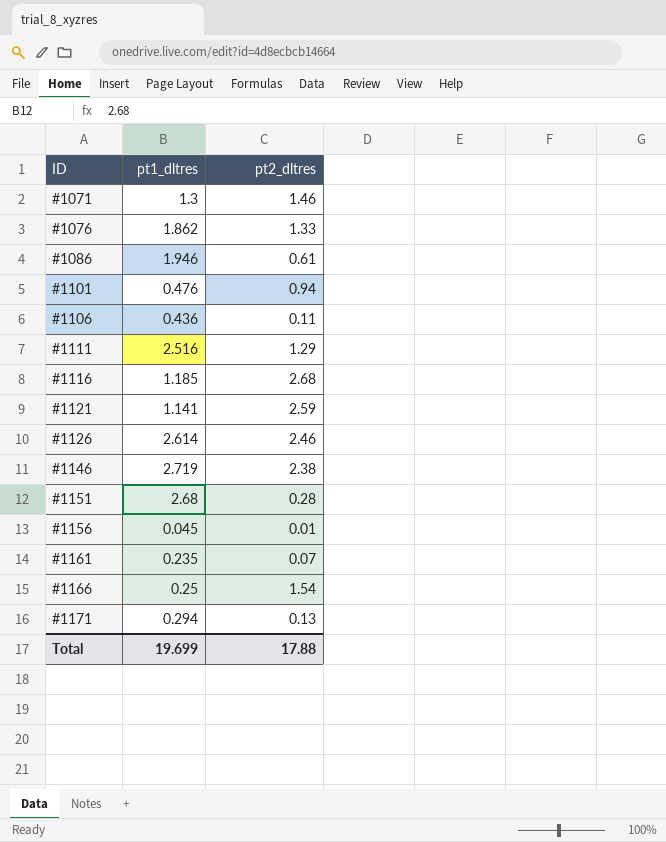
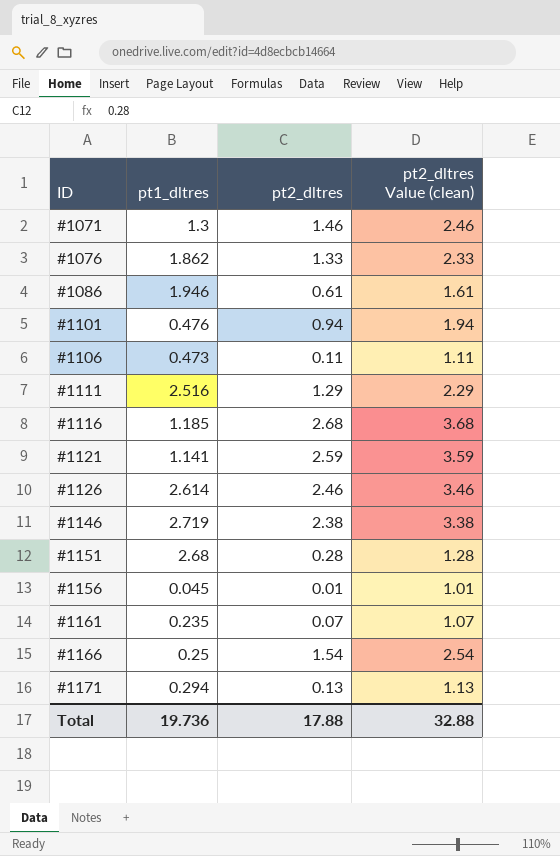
column pt2_dltres Value (clean) | formula: none -> [pt2_dltres] + 1
#1106 | pt1_dltres: 0.436 -> 0.473
Total | pt1_dltres: 19.699 -> 19.736

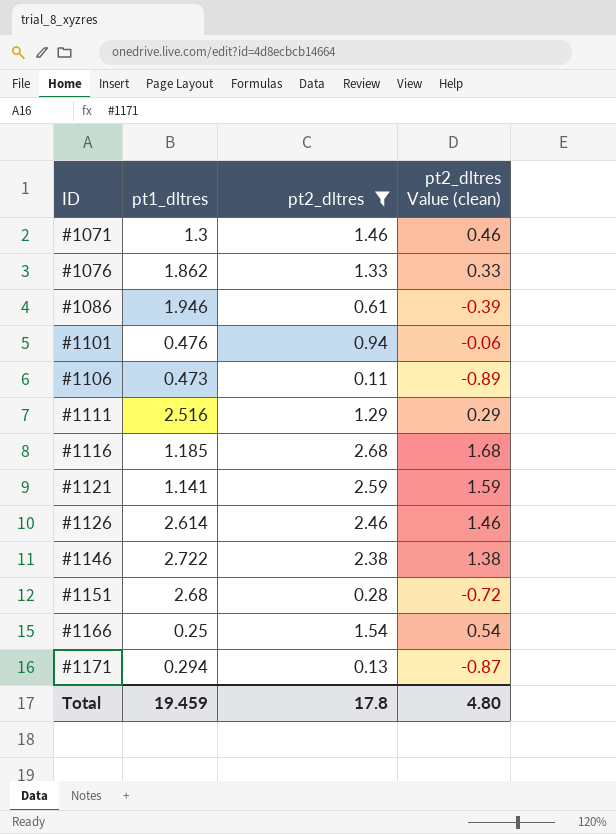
filter: none -> pt2_dltres >= 0.11
column pt2_dltres Value (clean) | formula: [pt2_dltres] + 1 -> [pt2_dltres] - 1
#1146 | pt1_dltres: 2.719 -> 2.722
Total | pt1_dltres: 19.736 -> 19.459
Total | pt2_dltres: 17.88 -> 17.8
Total | pt2_dltres Value (clean): 32.88 -> 4.80

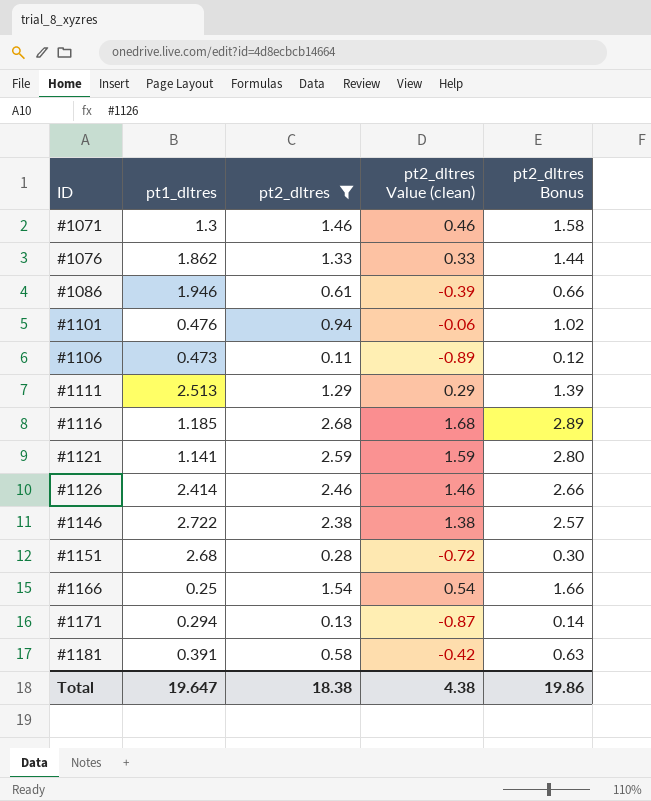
column pt2_dltres Bonus | formula: none -> [pt2_dltres] * 1.08
#1111 | pt1_dltres: 2.516 -> 2.513
#1126 | pt1_dltres: 2.614 -> 2.414
row #1181: none -> 0.391 | 0.58 | -0.42 | 0.63
Total | pt1_dltres: 19.459 -> 19.647
Total | pt2_dltres: 17.8 -> 18.38
Total | pt2_dltres Value (clean): 4.80 -> 4.38

